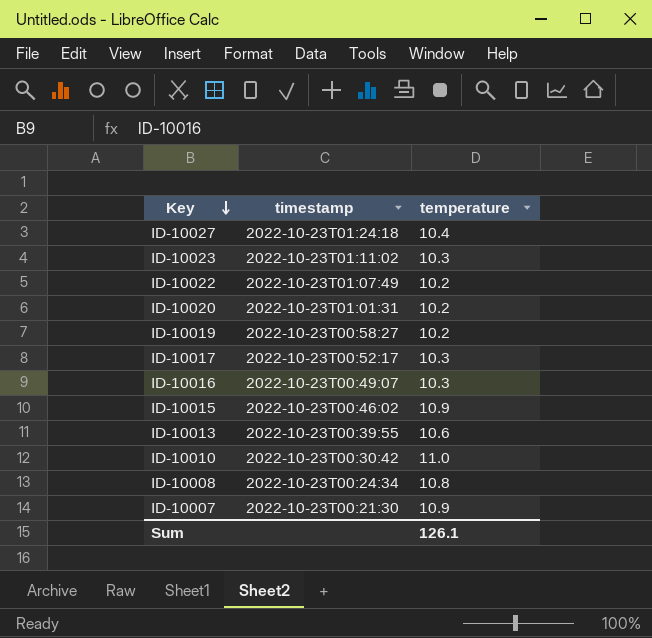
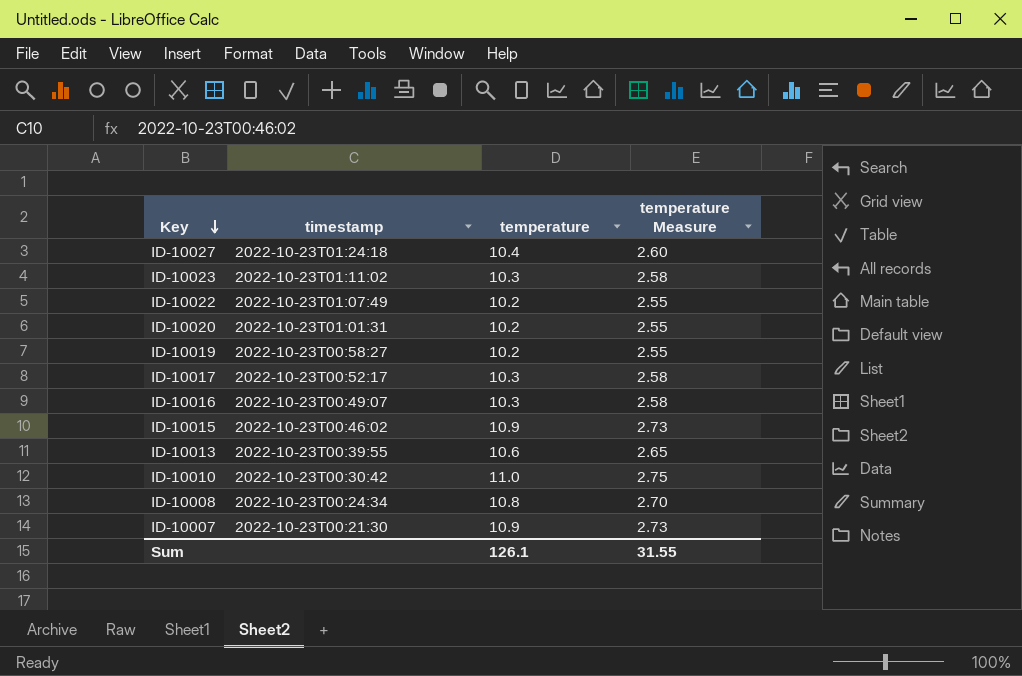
column temperature Measure | formula: none -> [temperature] * 0.25

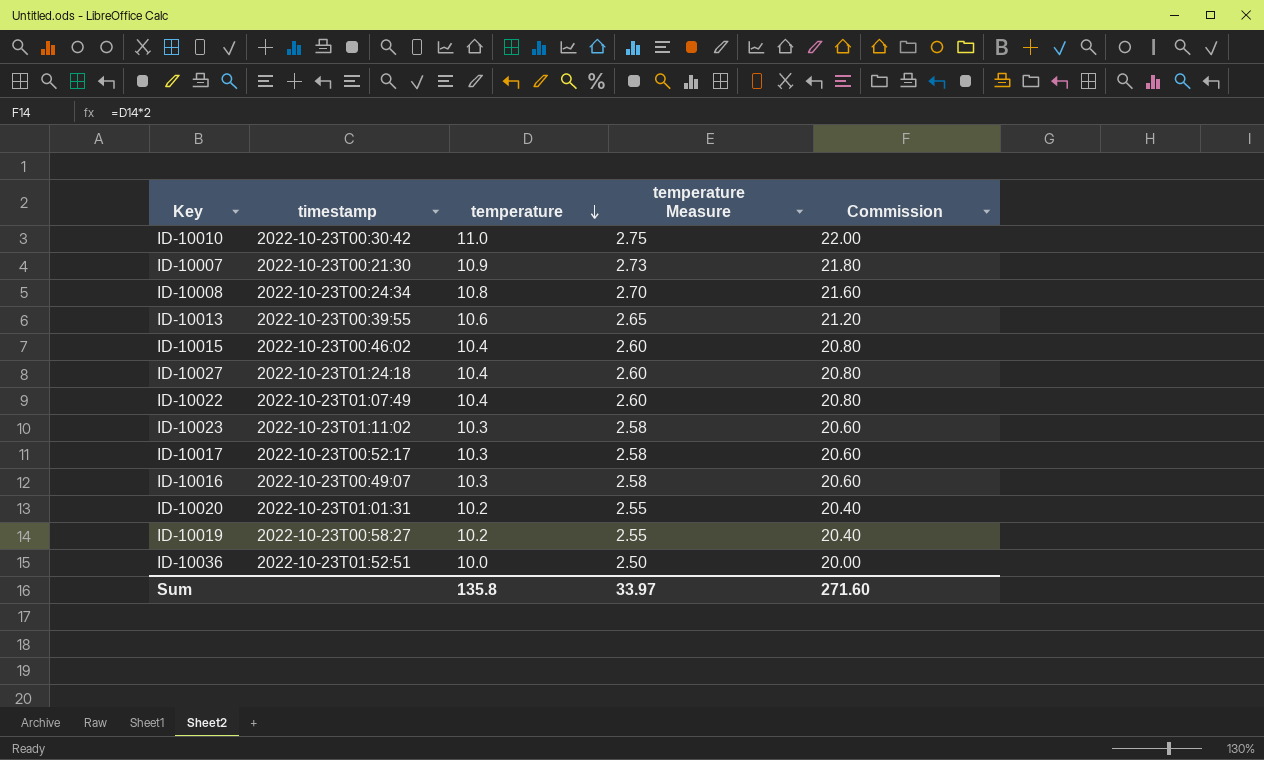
row order: Key descending -> temperature descending
column Commission | formula: none -> [temperature] * 2
ID-10015 | temperature: 10.9 -> 10.4
ID-10015 | temperature Measure: 2.73 -> 2.60
ID-10022 | temperature: 10.2 -> 10.4
ID-10022 | temperature Measure: 2.55 -> 2.60
row ID-10036: none -> 2022-10-23T01:52:51 | 10.0 | 2.50 | 20.00
Sum | temperature: 126.1 -> 135.8
Sum | temperature Measure: 31.55 -> 33.97

